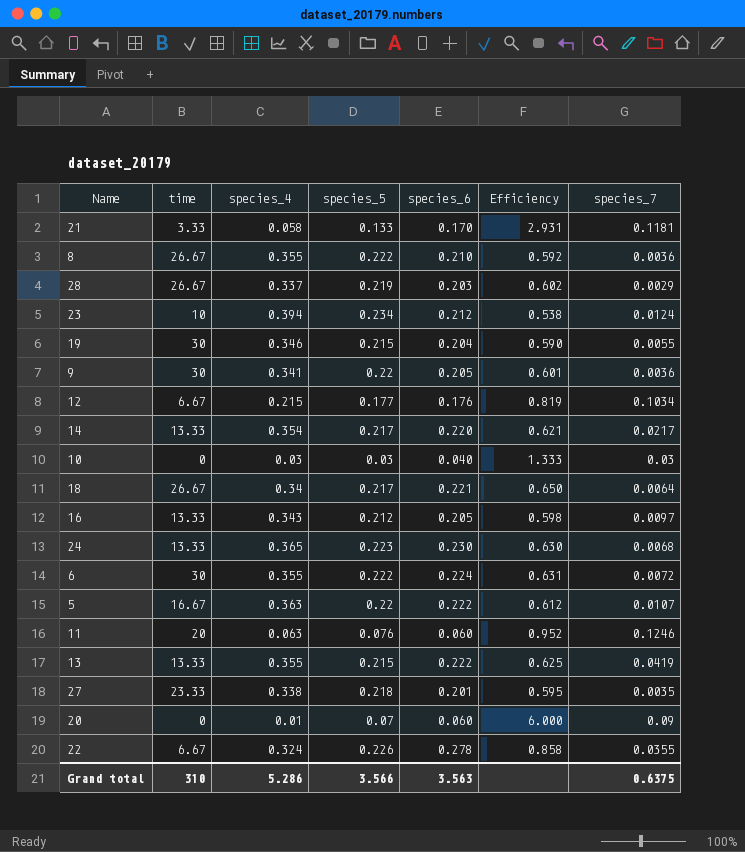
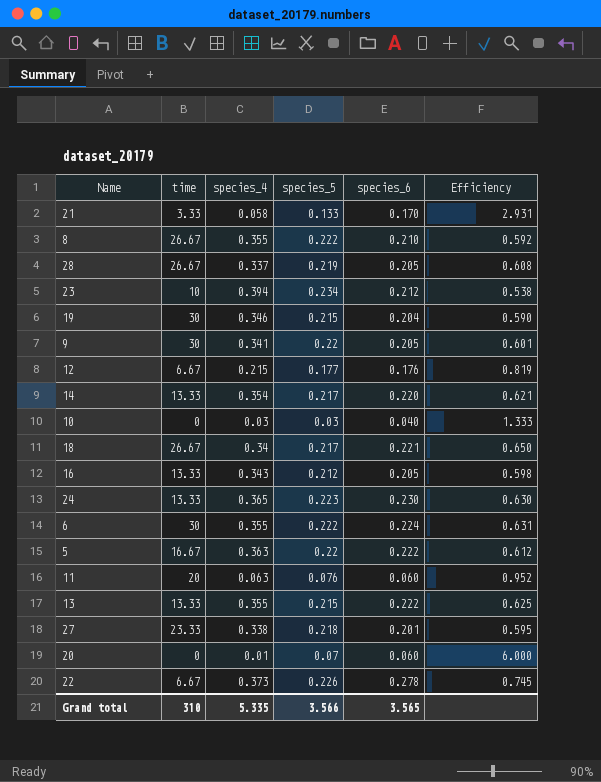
column species_7 | position: 7 -> none
28 | species_6: 0.203 -> 0.205
28 | Efficiency: 0.602 -> 0.608
22 | species_4: 0.324 -> 0.373
22 | Efficiency: 0.858 -> 0.745
Grand total | species_4: 5.286 -> 5.335
Grand total | species_6: 3.563 -> 3.565

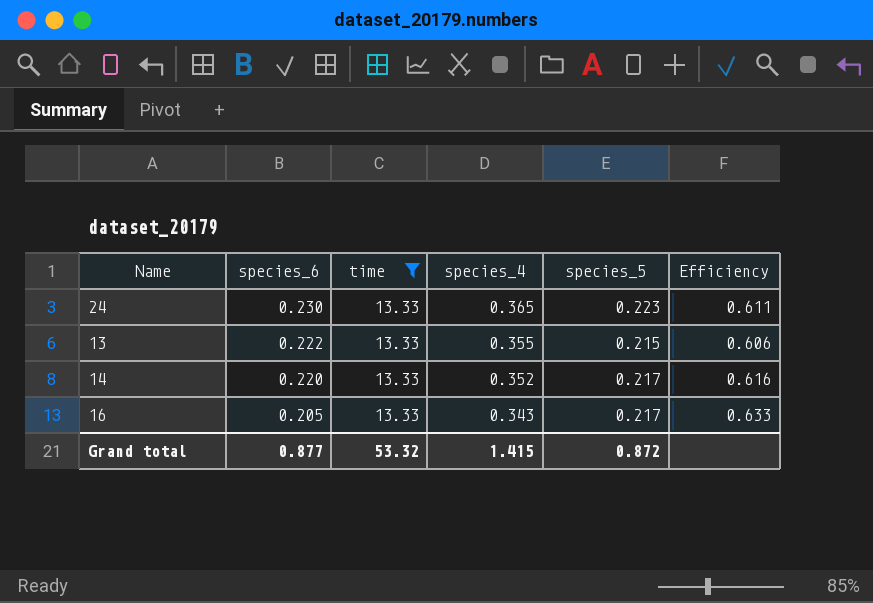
filter: none -> time = 13.33
row order: none -> species_6 descending
column species_6 | position: 5 -> 2
column Efficiency | formula: [species_6] / [species_4] -> [species_5] / [species_4]
14 | species_4: 0.354 -> 0.352
16 | species_5: 0.212 -> 0.217
Grand total | species_6: 3.565 -> 0.877
Grand total | time: 310 -> 53.32
Grand total | species_4: 5.335 -> 1.415
Grand total | species_5: 3.566 -> 0.872

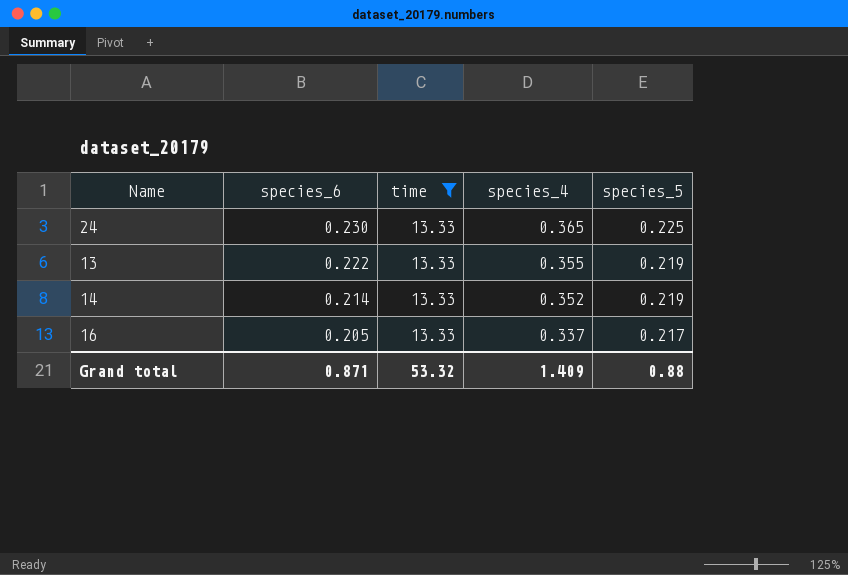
column Efficiency | formula: [species_5] / [species_4] -> none
24 | species_5: 0.223 -> 0.225
13 | species_5: 0.215 -> 0.219
14 | species_6: 0.220 -> 0.214
14 | species_5: 0.217 -> 0.219
16 | species_4: 0.343 -> 0.337
Grand total | species_6: 0.877 -> 0.871
Grand total | species_4: 1.415 -> 1.409
Grand total | species_5: 0.872 -> 0.88

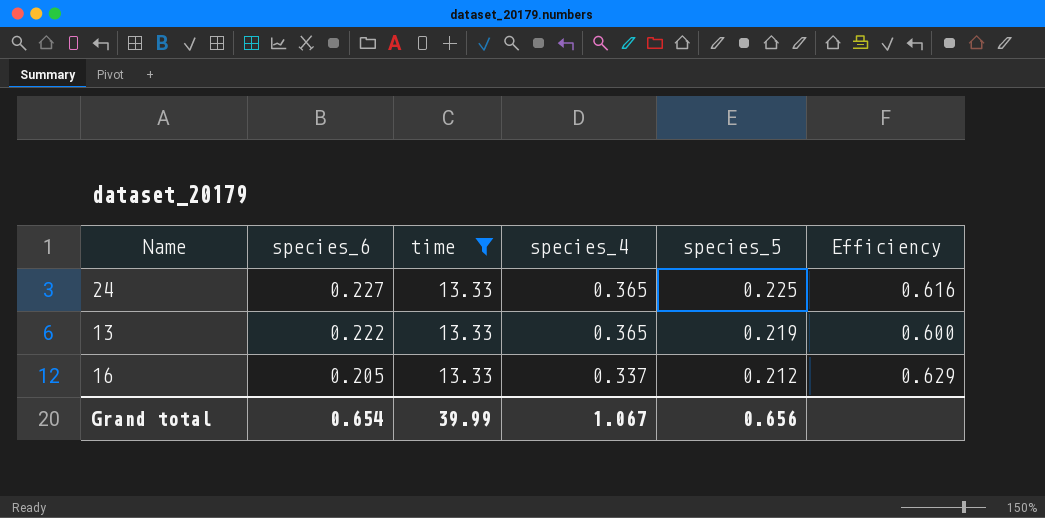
column Efficiency | formula: none -> [species_5] / [species_4]
row 14: 0.214 | 13.33 | 0.352 | 0.219 -> none
24 | species_6: 0.230 -> 0.227
13 | species_4: 0.355 -> 0.365
16 | species_5: 0.217 -> 0.212
Grand total | species_6: 0.871 -> 0.654
Grand total | time: 53.32 -> 39.99
Grand total | species_4: 1.409 -> 1.067
Grand total | species_5: 0.88 -> 0.656

